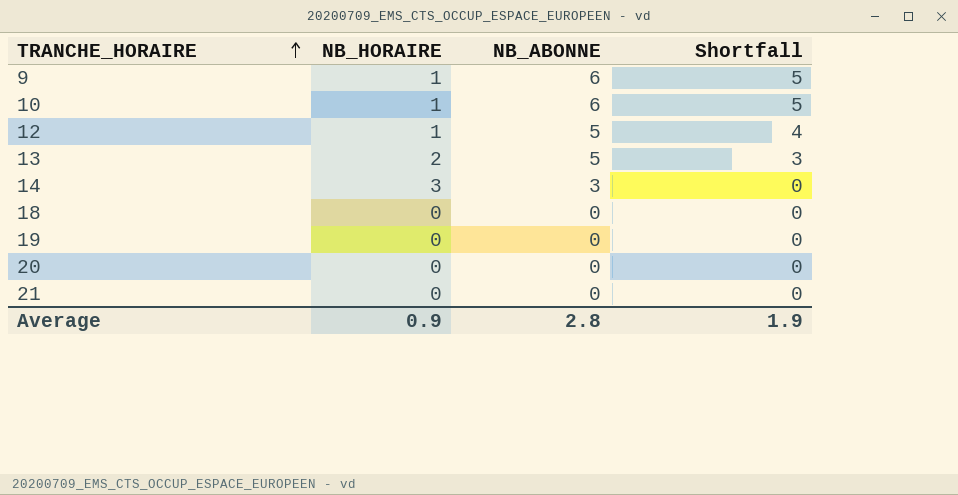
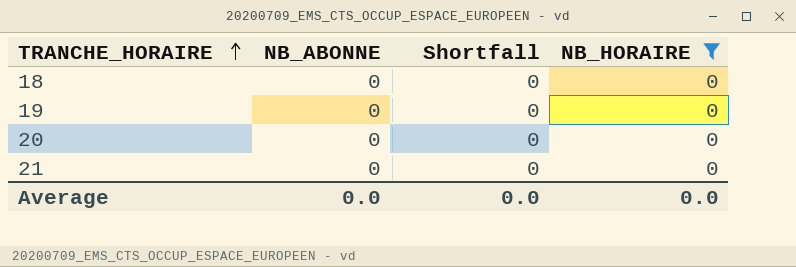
filter: none -> NB_HORAIRE = 0
column NB_HORAIRE | position: 2 -> 4
Average | NB_ABONNE: 2.8 -> 0.0
Average | Shortfall: 1.9 -> 0.0
Average | NB_HORAIRE: 0.9 -> 0.0

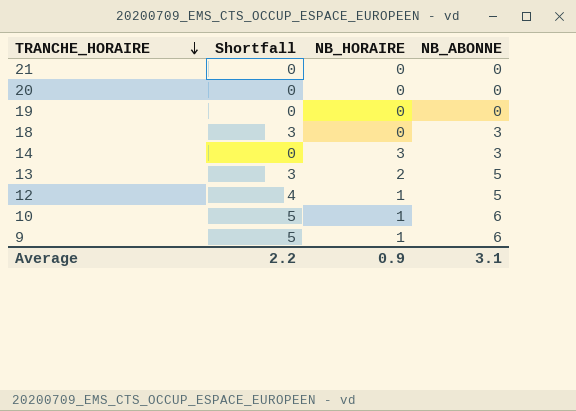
filter: NB_HORAIRE = 0 -> none
row order: TRANCHE_HORAIRE ascending -> TRANCHE_HORAIRE descending
column NB_ABONNE | position: 2 -> 4
18 | Shortfall: 0 -> 3
18 | NB_ABONNE: 0 -> 3
Average | Shortfall: 0.0 -> 2.2
Average | NB_HORAIRE: 0.0 -> 0.9
Average | NB_ABONNE: 0.0 -> 3.1

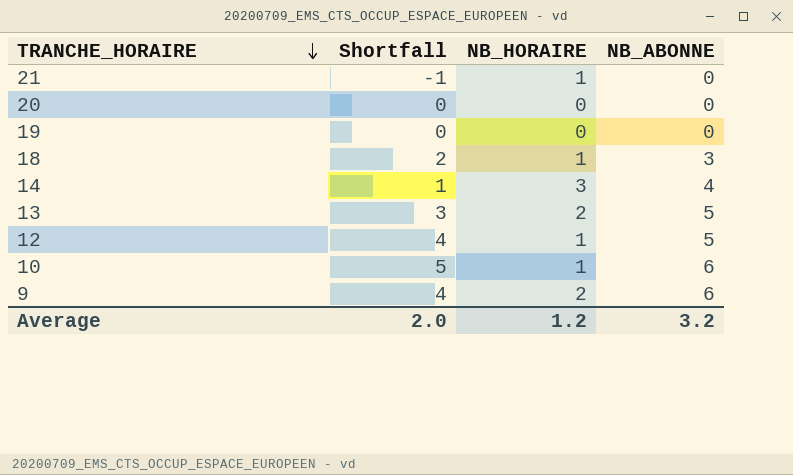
21 | Shortfall: 0 -> -1
21 | NB_HORAIRE: 0 -> 1
18 | Shortfall: 3 -> 2
18 | NB_HORAIRE: 0 -> 1
14 | Shortfall: 0 -> 1
14 | NB_ABONNE: 3 -> 4
9 | Shortfall: 5 -> 4
9 | NB_HORAIRE: 1 -> 2
Average | Shortfall: 2.2 -> 2.0
Average | NB_HORAIRE: 0.9 -> 1.2
Average | NB_ABONNE: 3.1 -> 3.2

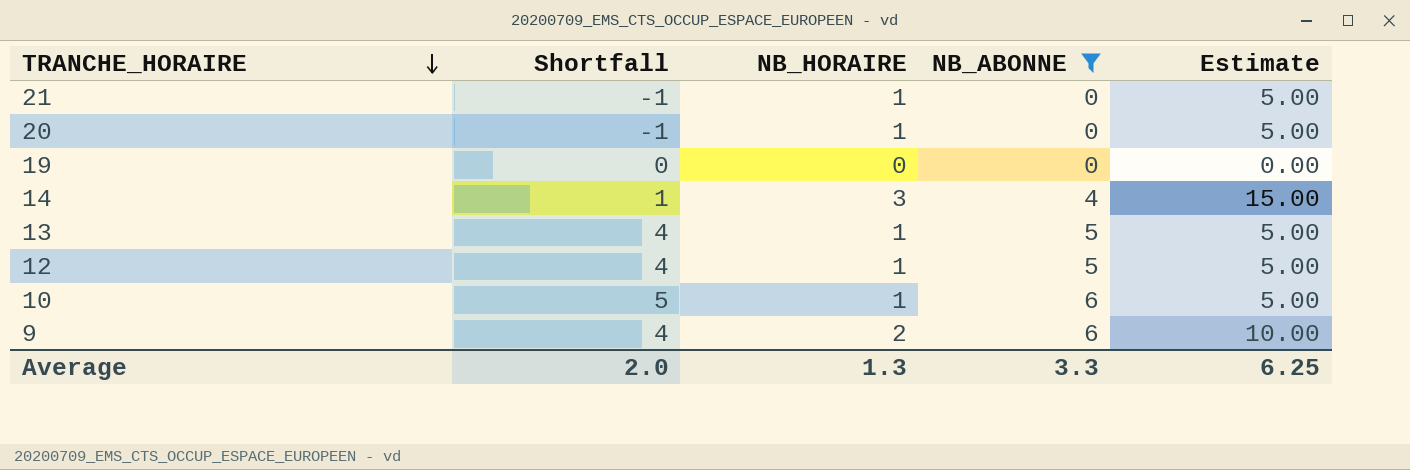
filter: none -> NB_ABONNE != 3
column Estimate | formula: none -> [NB_HORAIRE] * 5
20 | Shortfall: 0 -> -1
20 | NB_HORAIRE: 0 -> 1
13 | Shortfall: 3 -> 4
13 | NB_HORAIRE: 2 -> 1
Average | NB_HORAIRE: 1.2 -> 1.3
Average | NB_ABONNE: 3.2 -> 3.3

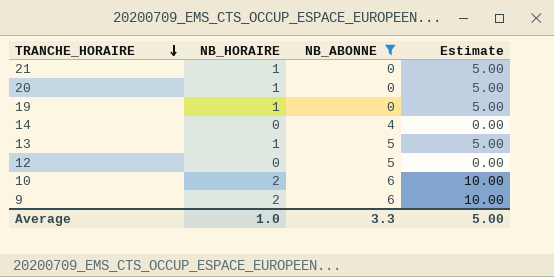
column Shortfall | formula: [NB_ABONNE] - [NB_HORAIRE] -> none
19 | NB_HORAIRE: 0 -> 1
19 | Estimate: 0.00 -> 5.00
14 | NB_HORAIRE: 3 -> 0
14 | Estimate: 15.00 -> 0.00
12 | NB_HORAIRE: 1 -> 0
12 | Estimate: 5.00 -> 0.00
10 | NB_HORAIRE: 1 -> 2
10 | Estimate: 5.00 -> 10.00
Average | NB_HORAIRE: 1.3 -> 1.0
Average | Estimate: 6.25 -> 5.00

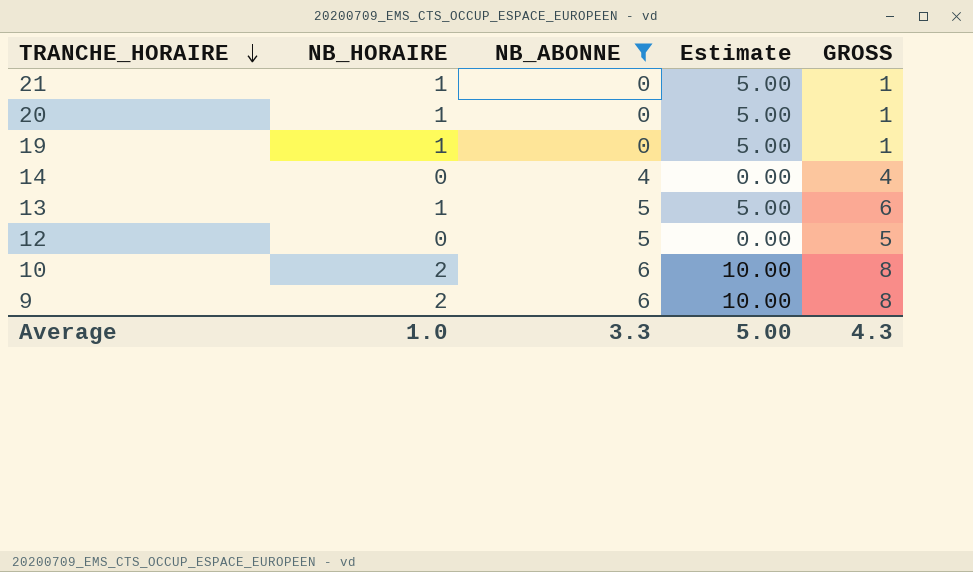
column GROSS | formula: none -> [NB_HORAIRE] + [NB_ABONNE]

